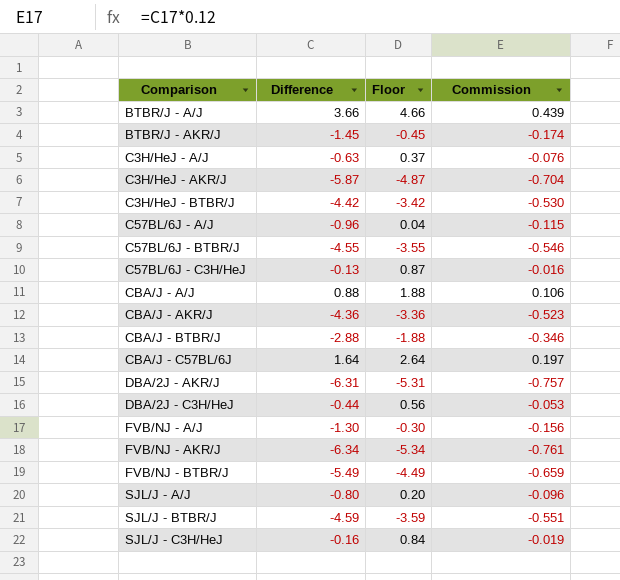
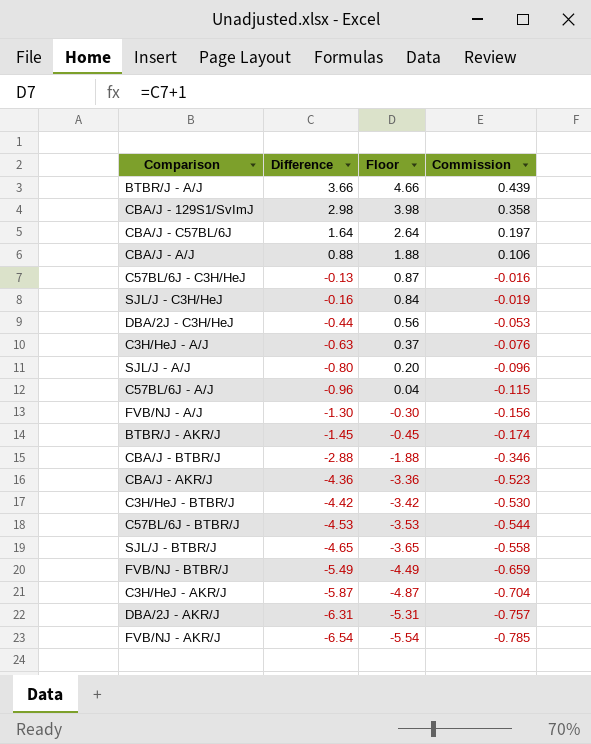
row order: Comparison ascending -> Difference descending
row CBA/J - 129S1/SvImJ: none -> 2.98 | 3.98 | 0.358
C57BL/6J - BTBR/J | Difference: -4.55 -> -4.53
C57BL/6J - BTBR/J | Floor: -3.55 -> -3.53
C57BL/6J - BTBR/J | Commission: -0.546 -> -0.544
SJL/J - BTBR/J | Difference: -4.59 -> -4.65
SJL/J - BTBR/J | Floor: -3.59 -> -3.65
SJL/J - BTBR/J | Commission: -0.551 -> -0.558
FVB/NJ - AKR/J | Difference: -6.34 -> -6.54
FVB/NJ - AKR/J | Floor: -5.34 -> -5.54
FVB/NJ - AKR/J | Commission: -0.761 -> -0.785

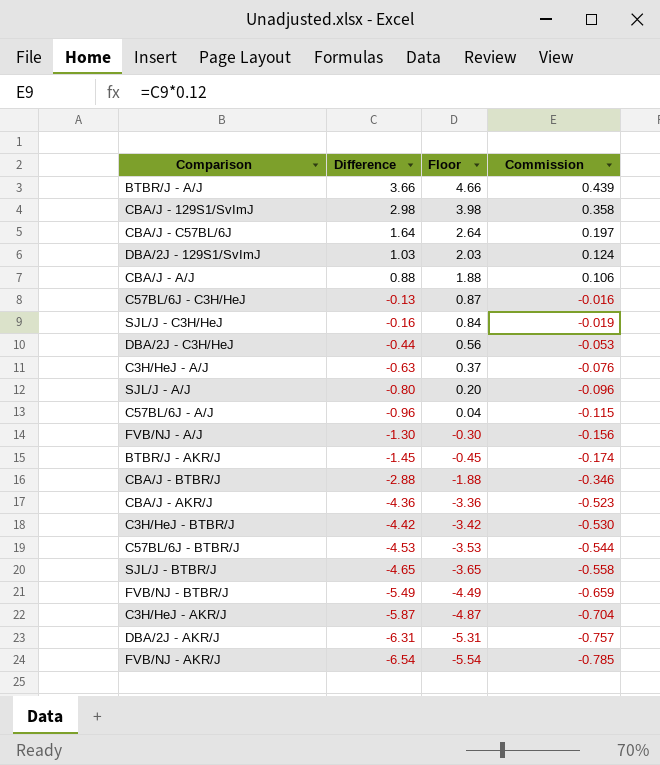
row DBA/2J - 129S1/SvImJ: none -> 1.03 | 2.03 | 0.124

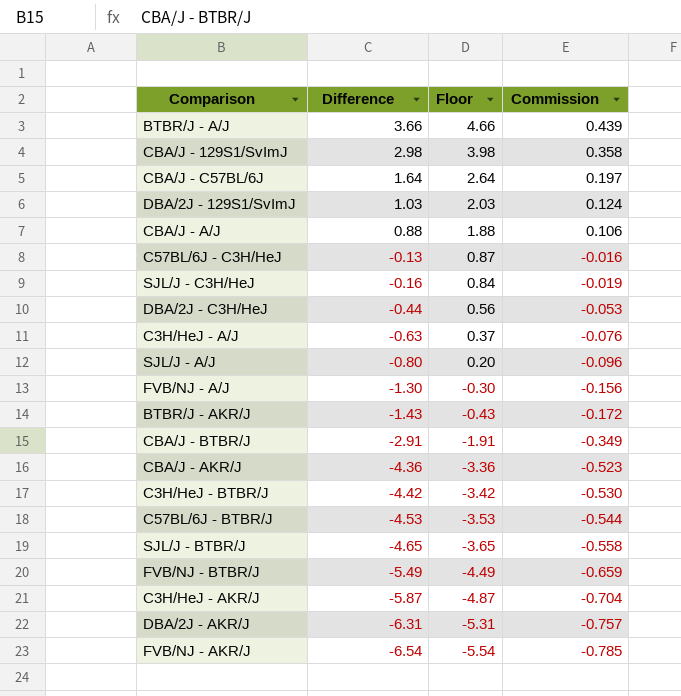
row C57BL/6J - A/J: -0.96 | 0.04 | -0.115 -> none
BTBR/J - AKR/J | Difference: -1.45 -> -1.43
BTBR/J - AKR/J | Floor: -0.45 -> -0.43
BTBR/J - AKR/J | Commission: -0.174 -> -0.172
CBA/J - BTBR/J | Difference: -2.88 -> -2.91
CBA/J - BTBR/J | Floor: -1.88 -> -1.91
CBA/J - BTBR/J | Commission: -0.346 -> -0.349

